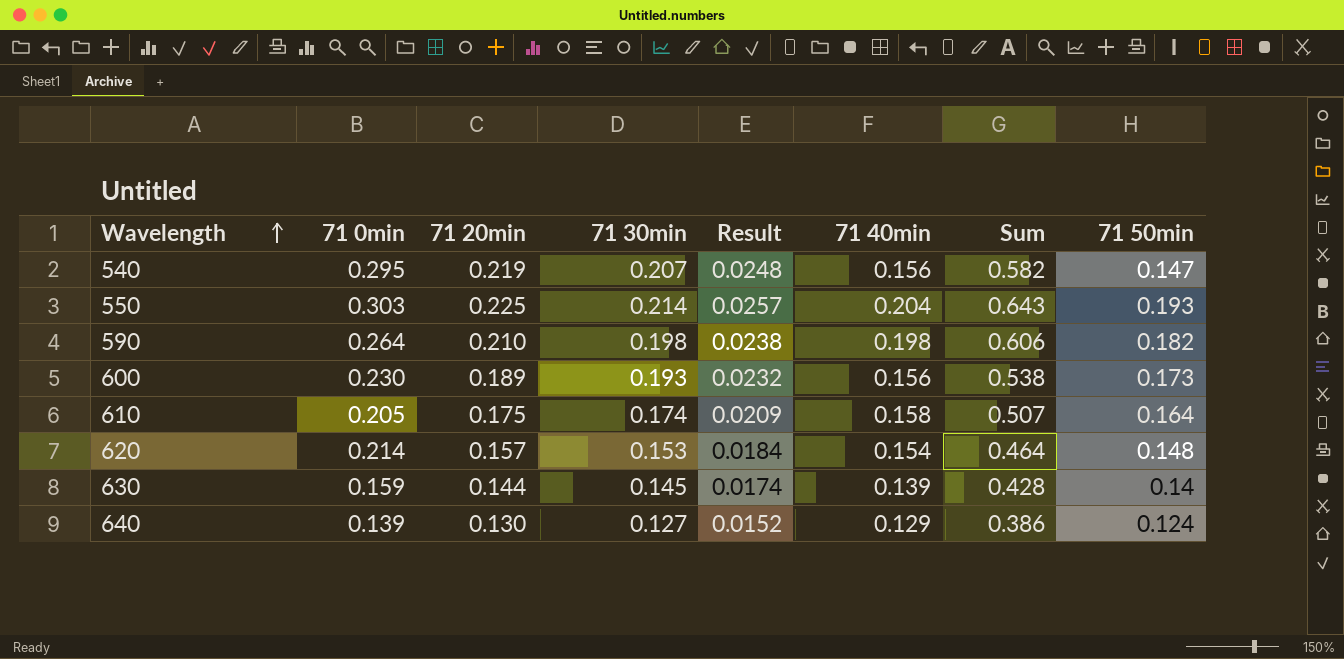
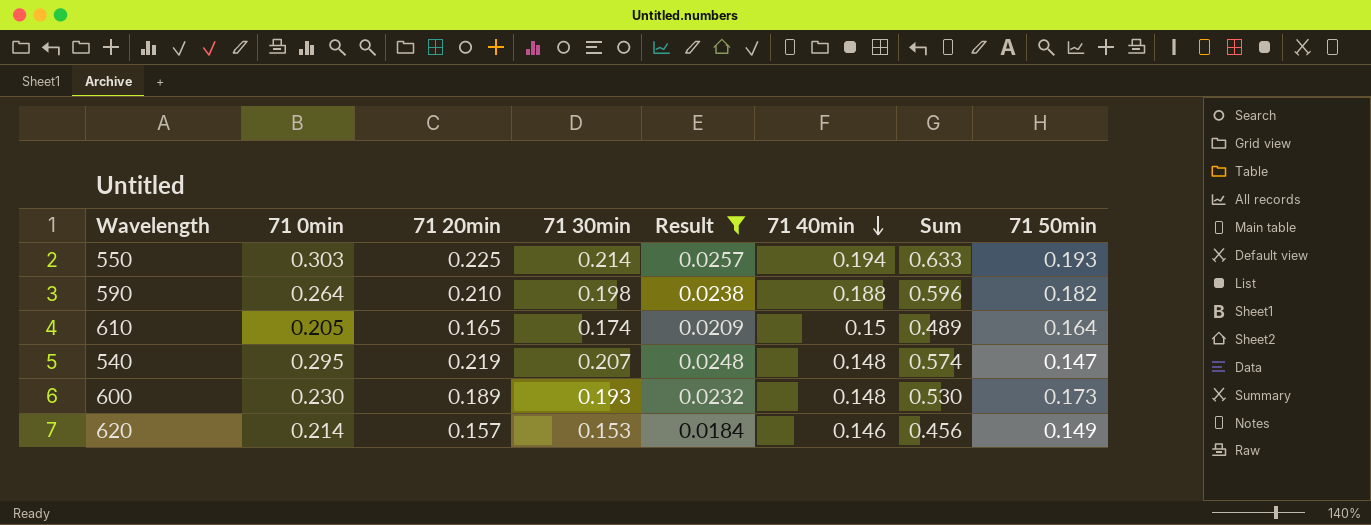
filter: none -> Result >= 0.0184
row order: Wavelength ascending -> 71 40min descending
550 | 71 40min: 0.204 -> 0.194
550 | Sum: 0.643 -> 0.633
590 | 71 40min: 0.198 -> 0.188
590 | Sum: 0.606 -> 0.596
610 | 71 20min: 0.175 -> 0.165
610 | 71 40min: 0.158 -> 0.15
610 | Sum: 0.507 -> 0.489
540 | 71 40min: 0.156 -> 0.148
540 | Sum: 0.582 -> 0.574
600 | 71 40min: 0.156 -> 0.148
600 | Sum: 0.538 -> 0.530
620 | 71 40min: 0.154 -> 0.146
620 | Sum: 0.464 -> 0.456
620 | 71 50min: 0.148 -> 0.149

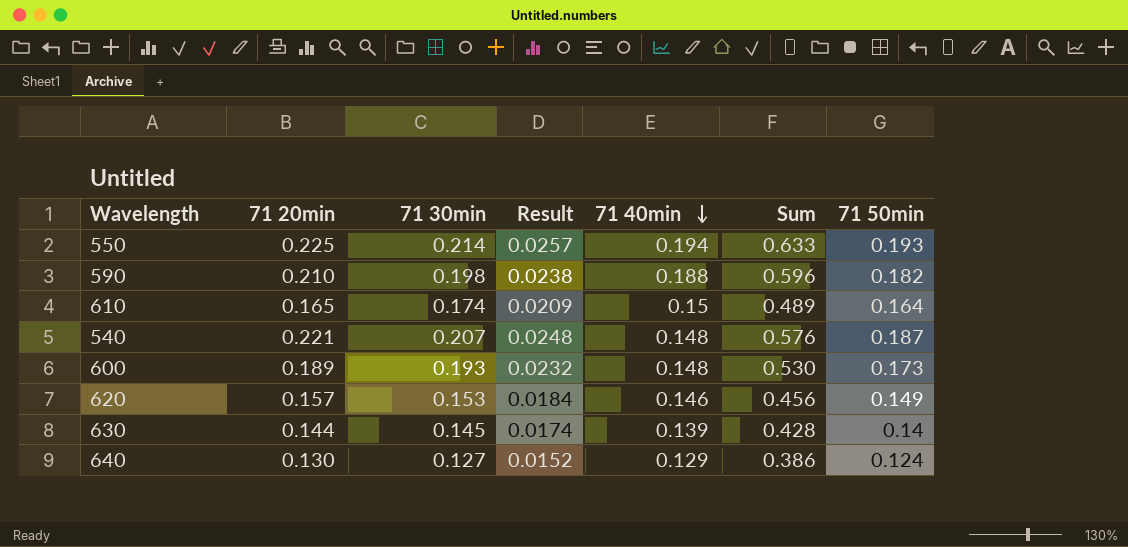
filter: Result >= 0.0184 -> none
column 71 0min | position: 2 -> none
540 | 71 20min: 0.219 -> 0.221
540 | Sum: 0.574 -> 0.576
540 | 71 50min: 0.147 -> 0.187

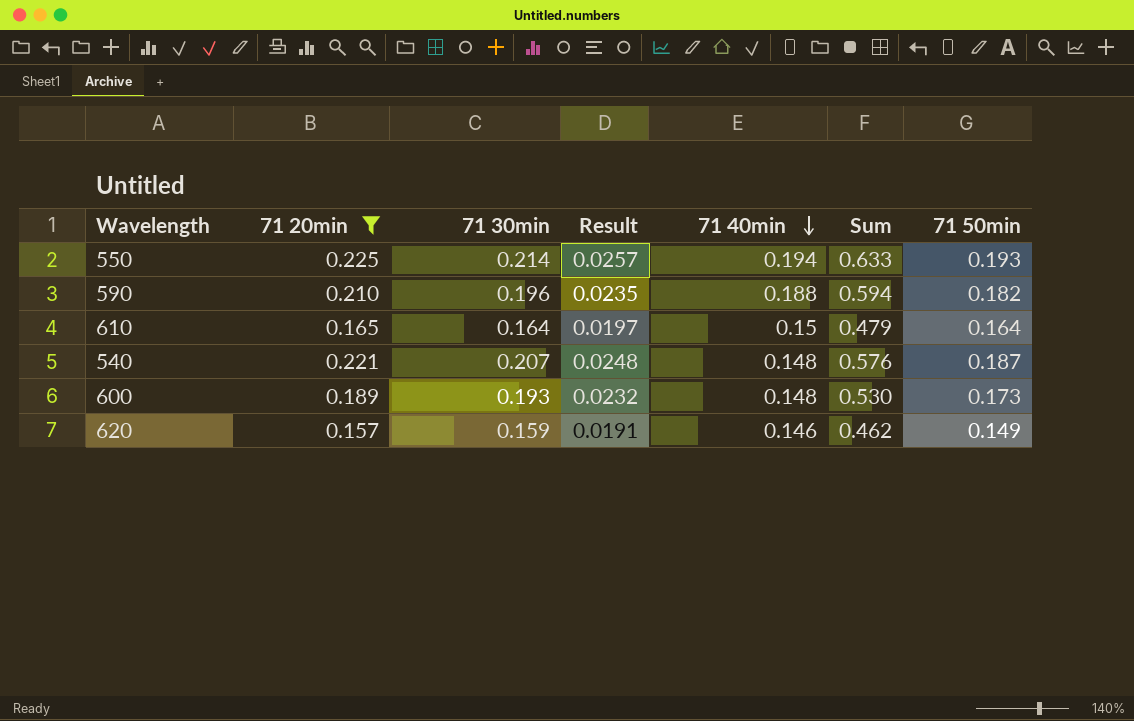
filter: none -> 71 20min >= 0.157
590 | 71 30min: 0.198 -> 0.196
590 | Result: 0.0238 -> 0.0235
590 | Sum: 0.596 -> 0.594
610 | 71 30min: 0.174 -> 0.164
610 | Result: 0.0209 -> 0.0197
610 | Sum: 0.489 -> 0.479
620 | 71 30min: 0.153 -> 0.159
620 | Result: 0.0184 -> 0.0191
620 | Sum: 0.456 -> 0.462

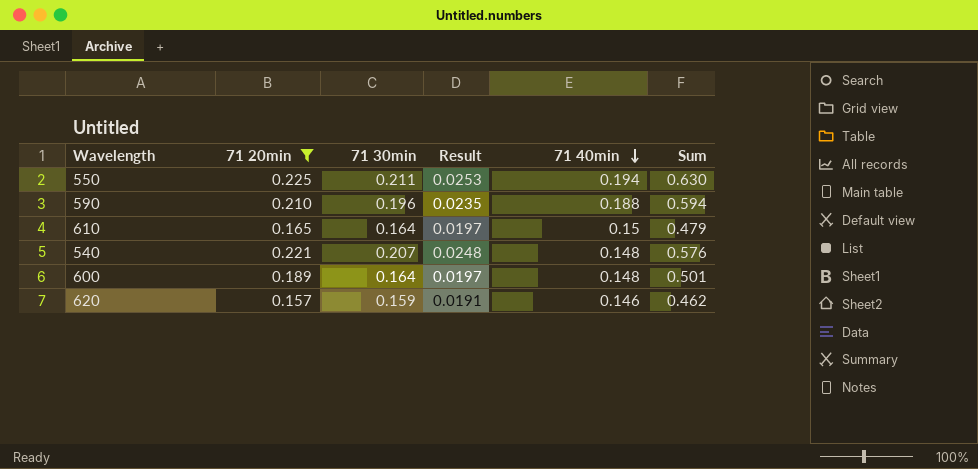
column 71 50min | position: 7 -> none
550 | 71 30min: 0.214 -> 0.211
550 | Result: 0.0257 -> 0.0253
550 | Sum: 0.633 -> 0.630
600 | 71 30min: 0.193 -> 0.164
600 | Result: 0.0232 -> 0.0197
600 | Sum: 0.530 -> 0.501

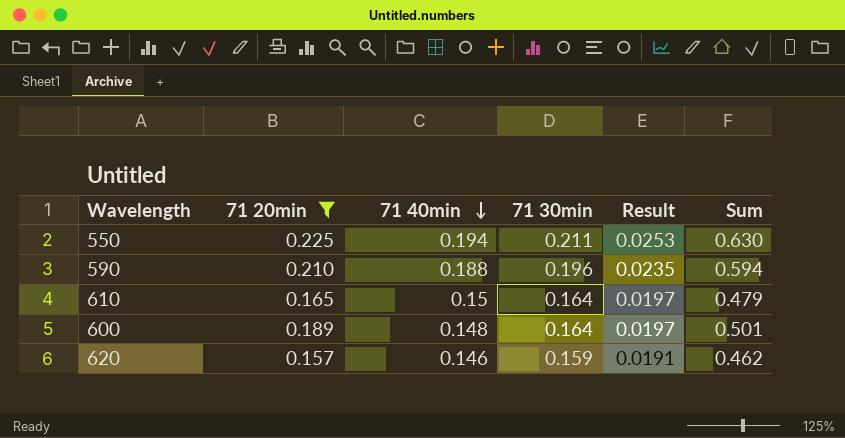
column 71 40min | position: 5 -> 3
row 540: 0.221 | 0.207 | 0.0248 | 0.148 | 0.576 -> none

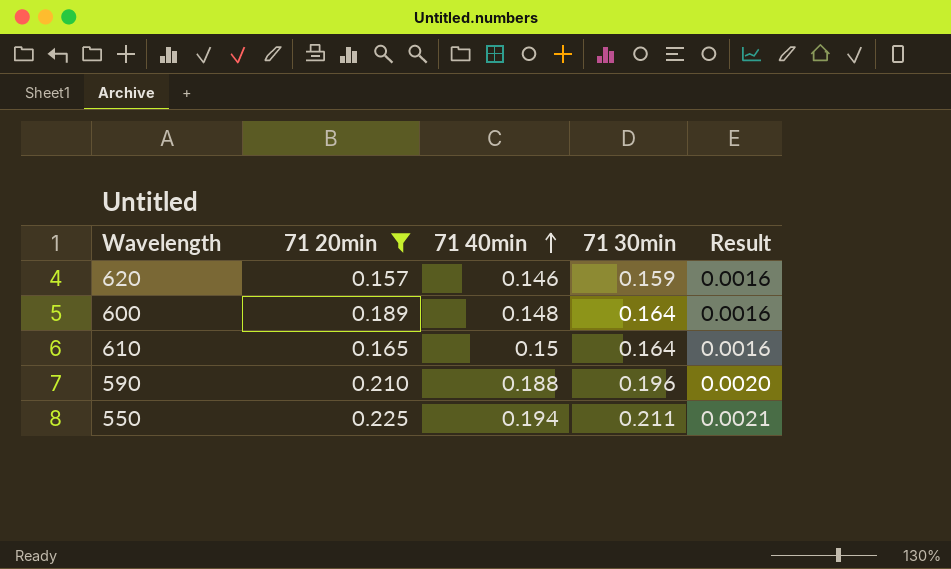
row order: 71 40min descending -> 71 40min ascending
column Sum | formula: [71 20min] + [71 40min] + [71 30min] -> none
column Result | formula: [71 30min] * 0.12 -> [71 30min] * 0.01

